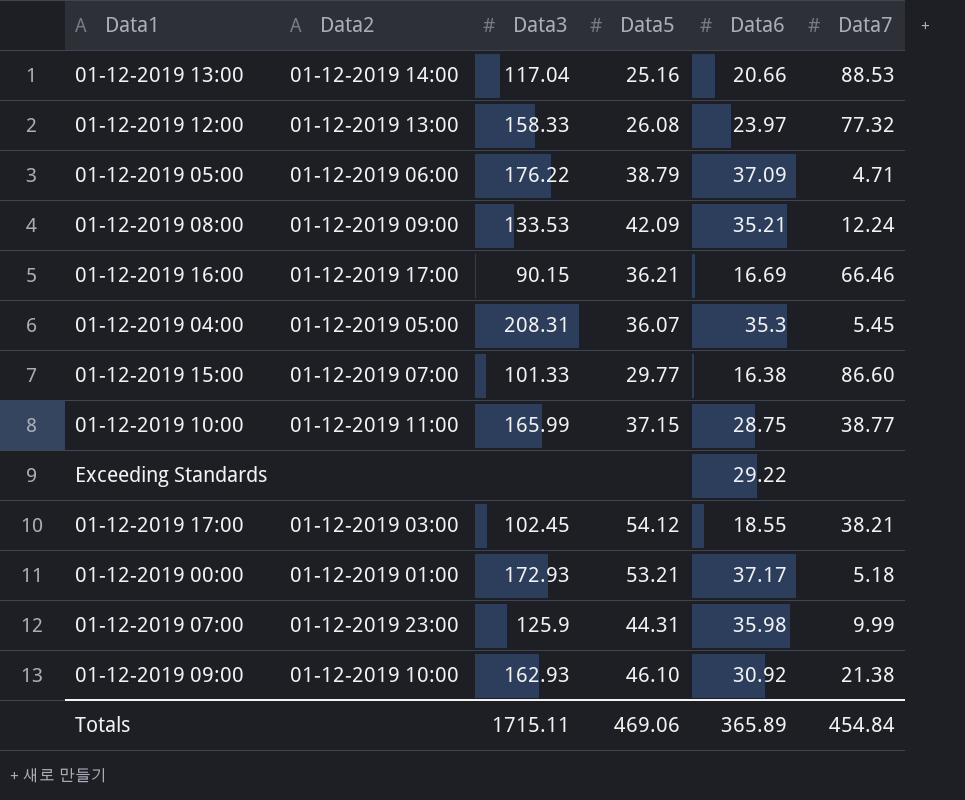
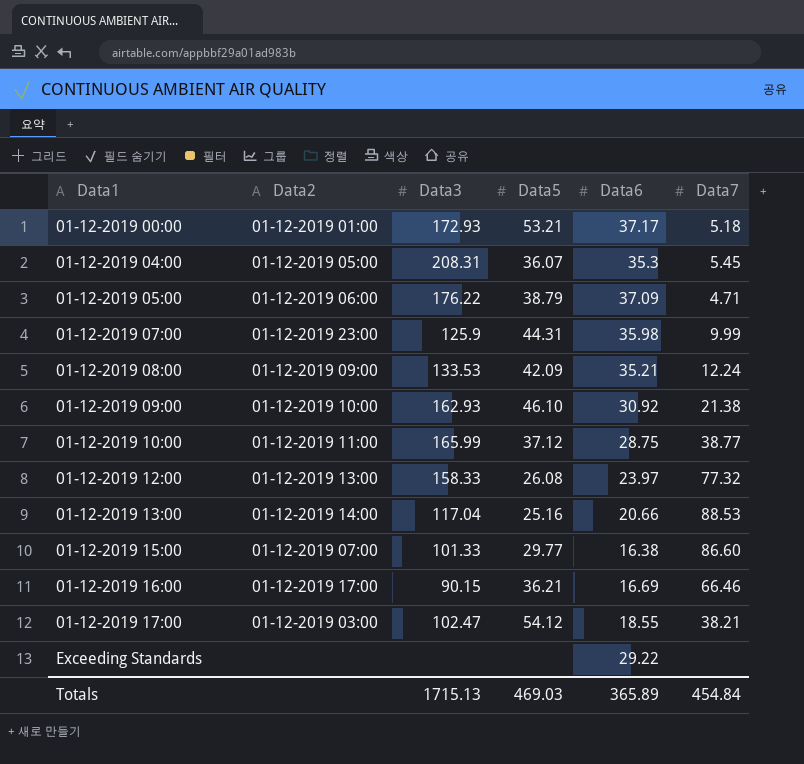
row order: none -> Data1 ascending
01-12-2019 10:00 | Data5: 37.15 -> 37.12
01-12-2019 17:00 | Data3: 102.45 -> 102.47
Totals | Data3: 1715.11 -> 1715.13
Totals | Data5: 469.06 -> 469.03

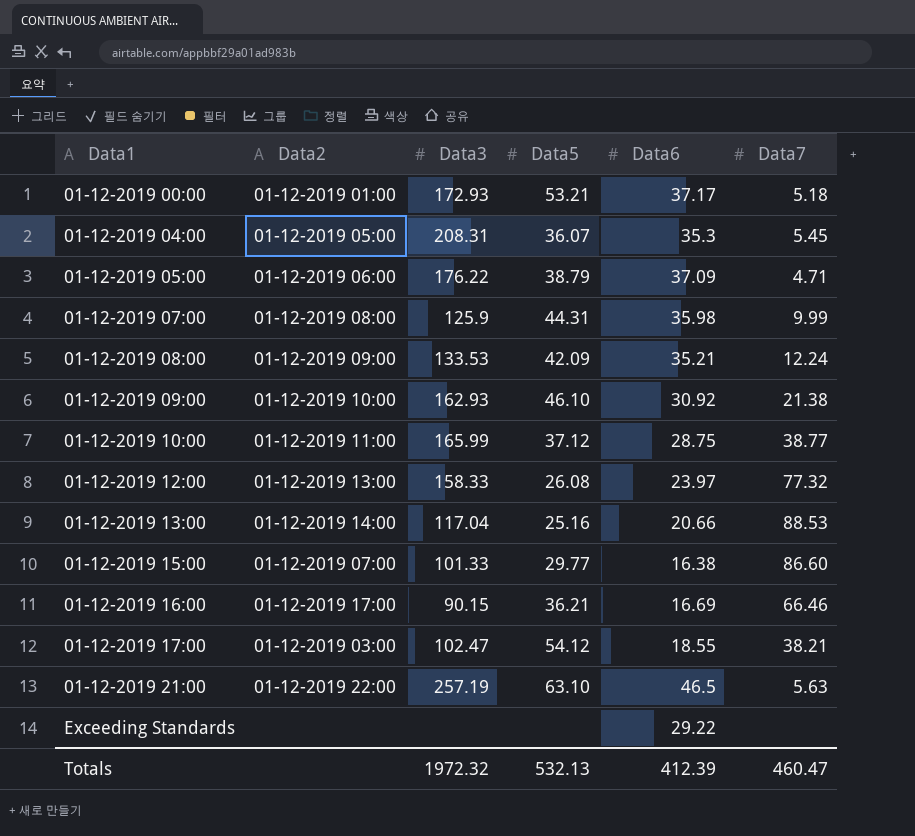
01-12-2019 07:00 | Data2: 01-12-2019 23:00 -> 01-12-2019 08:00
row 01-12-2019 21:00: none -> 01-12-2019 22:00 | 257.19 | 63.10 | 46.5 | 5.63
Totals | Data3: 1715.13 -> 1972.32
Totals | Data5: 469.03 -> 532.13
Totals | Data6: 365.89 -> 412.39
Totals | Data7: 454.84 -> 460.47

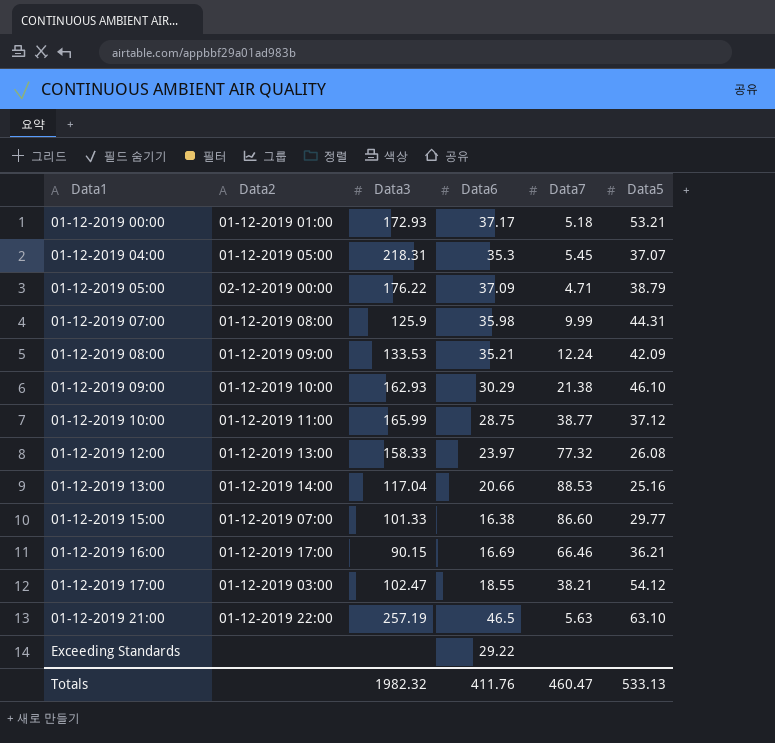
column Data5 | position: 4 -> 6
01-12-2019 04:00 | Data3: 208.31 -> 218.31
01-12-2019 04:00 | Data5: 36.07 -> 37.07
01-12-2019 05:00 | Data2: 01-12-2019 06:00 -> 02-12-2019 00:00
01-12-2019 09:00 | Data6: 30.92 -> 30.29
Totals | Data3: 1972.32 -> 1982.32
Totals | Data6: 412.39 -> 411.76
Totals | Data5: 532.13 -> 533.13

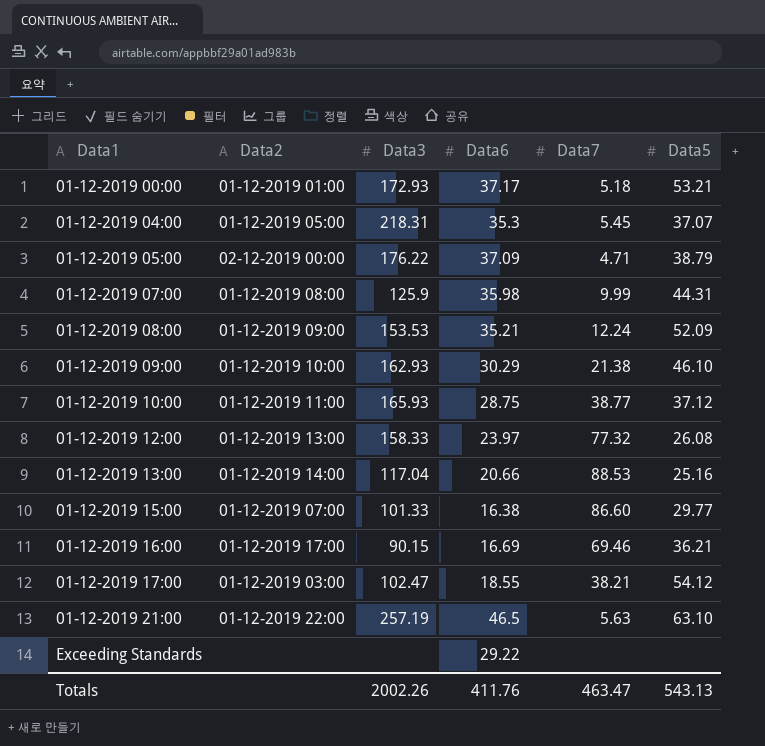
01-12-2019 08:00 | Data3: 133.53 -> 153.53
01-12-2019 08:00 | Data5: 42.09 -> 52.09
01-12-2019 10:00 | Data3: 165.99 -> 165.93
01-12-2019 16:00 | Data7: 66.46 -> 69.46
Totals | Data3: 1982.32 -> 2002.26
Totals | Data7: 460.47 -> 463.47
Totals | Data5: 533.13 -> 543.13

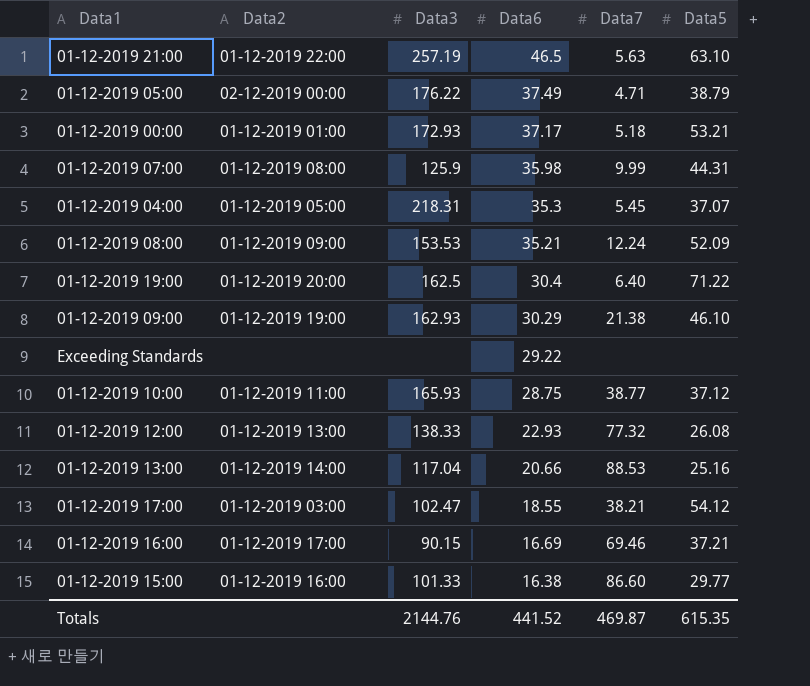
row order: Data1 ascending -> Data6 descending
01-12-2019 05:00 | Data6: 37.09 -> 37.49
row 01-12-2019 19:00: none -> 01-12-2019 20:00 | 162.5 | 30.4 | 6.40 | 71.22
01-12-2019 09:00 | Data2: 01-12-2019 10:00 -> 01-12-2019 19:00
01-12-2019 12:00 | Data3: 158.33 -> 138.33
01-12-2019 12:00 | Data6: 23.97 -> 22.93
01-12-2019 16:00 | Data5: 36.21 -> 37.21
01-12-2019 15:00 | Data2: 01-12-2019 07:00 -> 01-12-2019 16:00
Totals | Data3: 2002.26 -> 2144.76
Totals | Data6: 411.76 -> 441.52
Totals | Data7: 463.47 -> 469.87
Totals | Data5: 543.13 -> 615.35

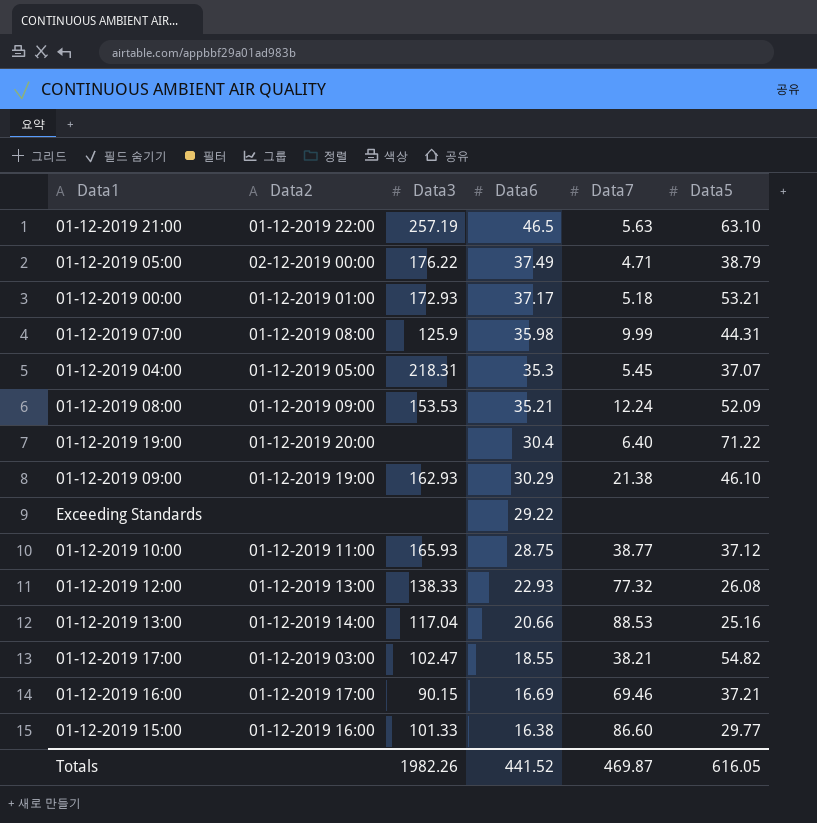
01-12-2019 19:00 | Data3: 162.5 -> none
01-12-2019 17:00 | Data5: 54.12 -> 54.82
Totals | Data3: 2144.76 -> 1982.26
Totals | Data5: 615.35 -> 616.05

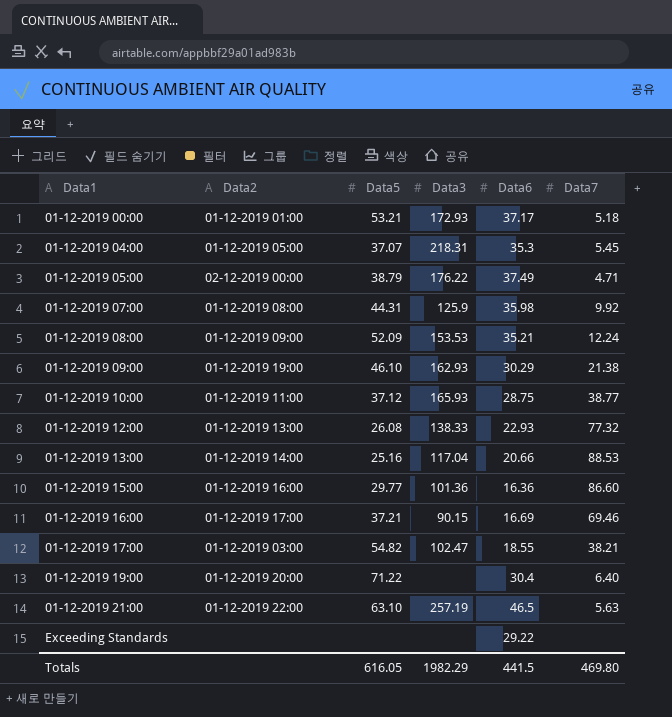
row order: Data6 descending -> Data1 ascending
column Data5 | position: 6 -> 3
01-12-2019 07:00 | Data7: 9.99 -> 9.92
01-12-2019 15:00 | Data3: 101.33 -> 101.36
01-12-2019 15:00 | Data6: 16.38 -> 16.36
Totals | Data3: 1982.26 -> 1982.29
Totals | Data6: 441.52 -> 441.5
Totals | Data7: 469.87 -> 469.80

